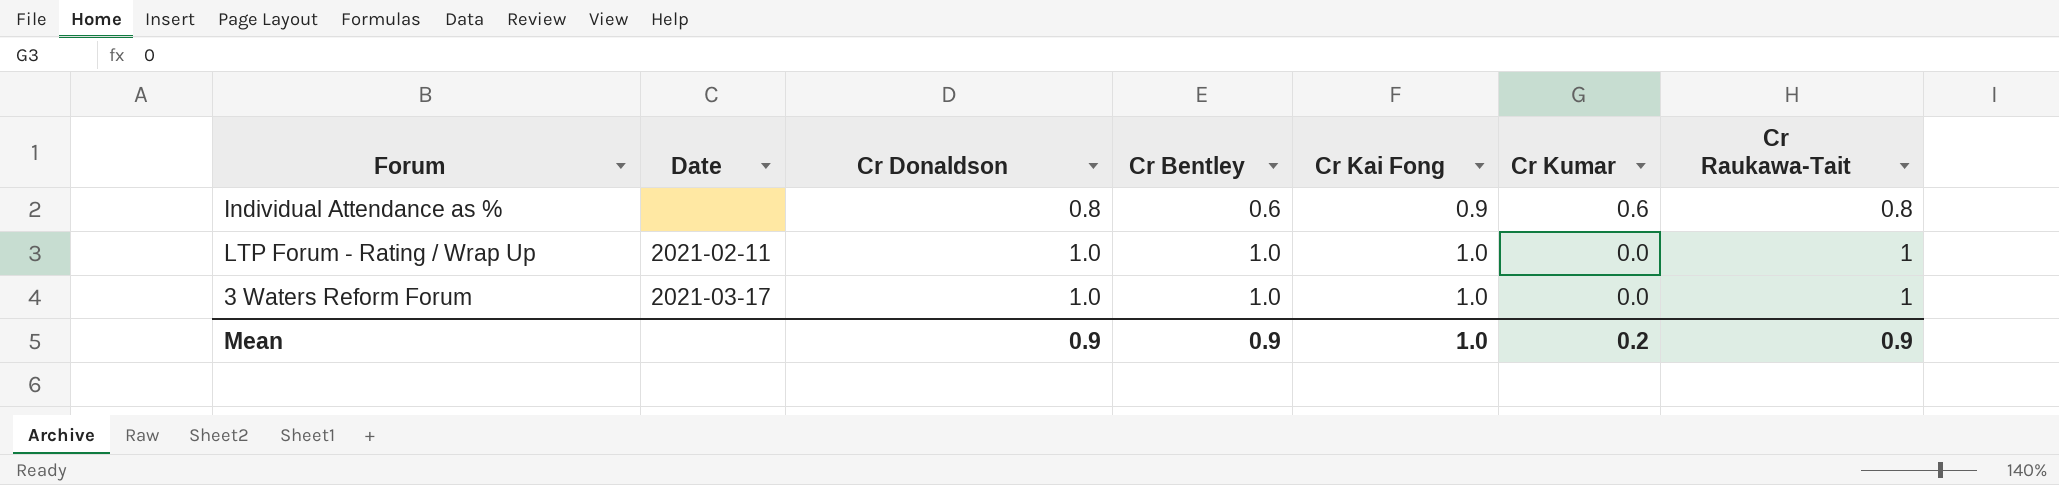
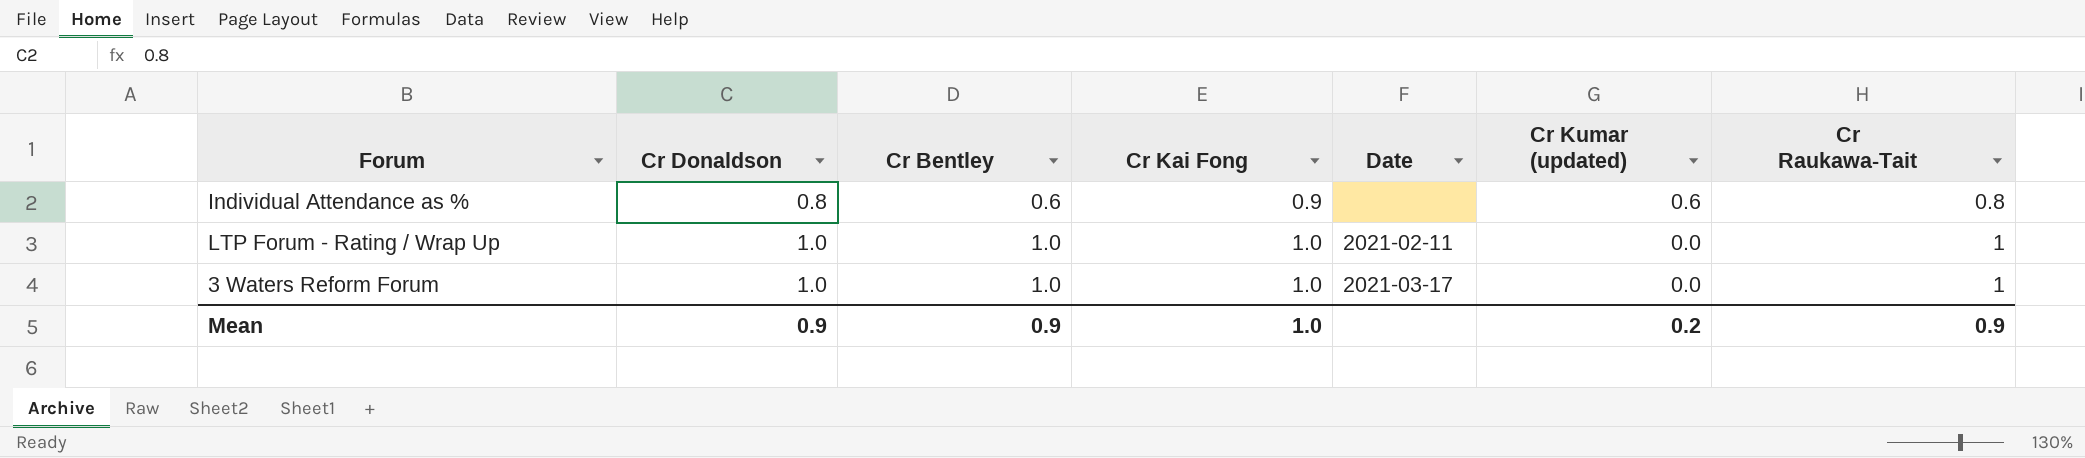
column Date | position: 2 -> 5
column name: Cr Kumar -> Cr Kumar (updated)

